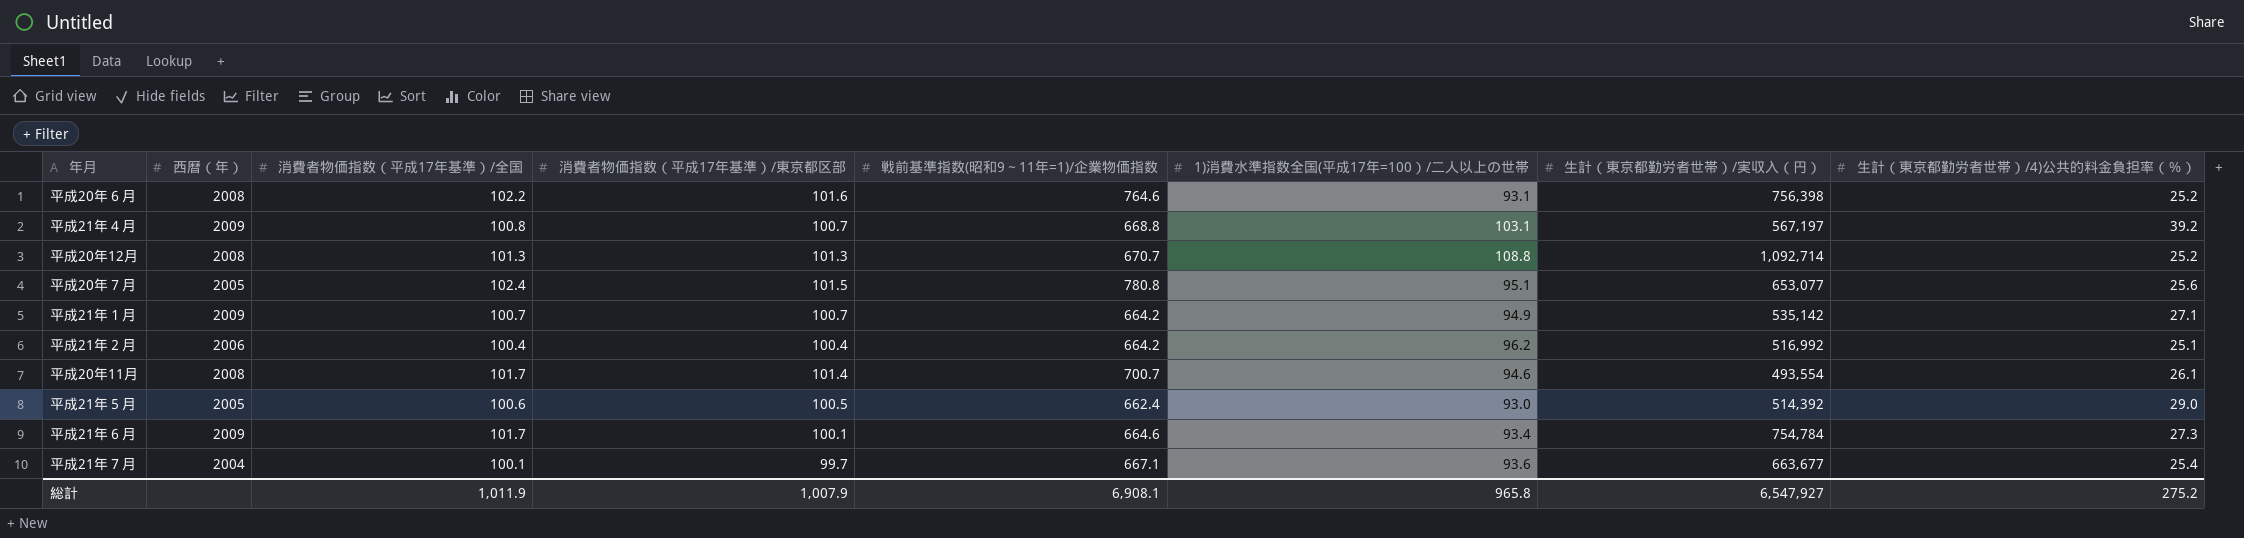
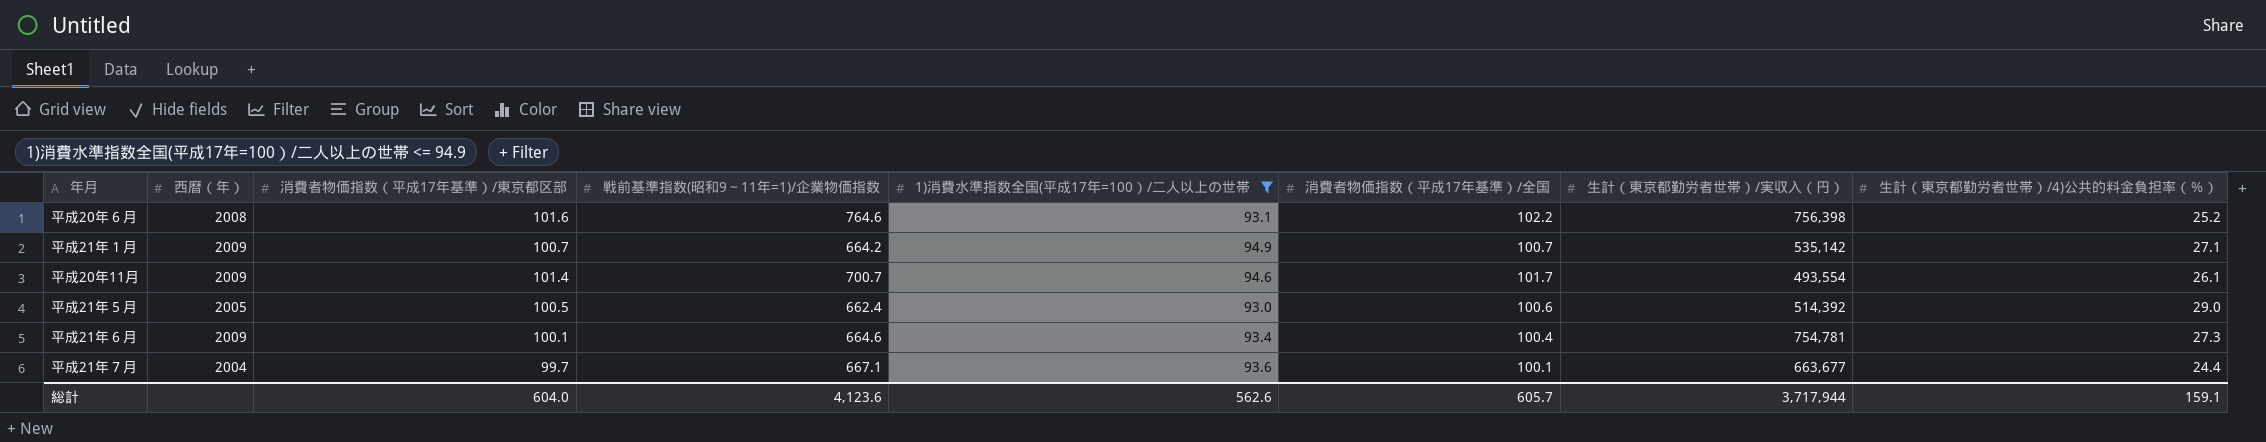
filter: none -> 1)消費水準指数全国(平成17年=100）/二人以上の世帯 <= 94.9
column 消費者物価指数（平成17年基準）/全国 | position: 3 -> 6
平成20年11月 | 西暦（年）: 2008 -> 2009
平成21年６月 | 消費者物価指数（平成17年基準）/全国: 101.7 -> 100.4
平成21年６月 | 生計（東京都勤労者世帯）/実収入（円）: 754,784 -> 754,781
平成21年７月 | 生計（東京都勤労者世帯）/4)公共的料金負担率（％）: 25.4 -> 24.4
総計 | 消費者物価指数（平成17年基準）/東京都区部: 1,007.9 -> 604.0
総計 | 戦前基準指数(昭和9～11年=1)/企業物価指数: 6,908.1 -> 4,123.6
総計 | 1)消費水準指数全国(平成17年=100）/二人以上の世帯: 965.8 -> 562.6
総計 | 消費者物価指数（平成17年基準）/全国: 1,011.9 -> 605.7
総計 | 生計（東京都勤労者世帯）/実収入（円）: 6,547,927 -> 3,717,944
総計 | 生計（東京都勤労者世帯）/4)公共的料金負担率（％）: 275.2 -> 159.1

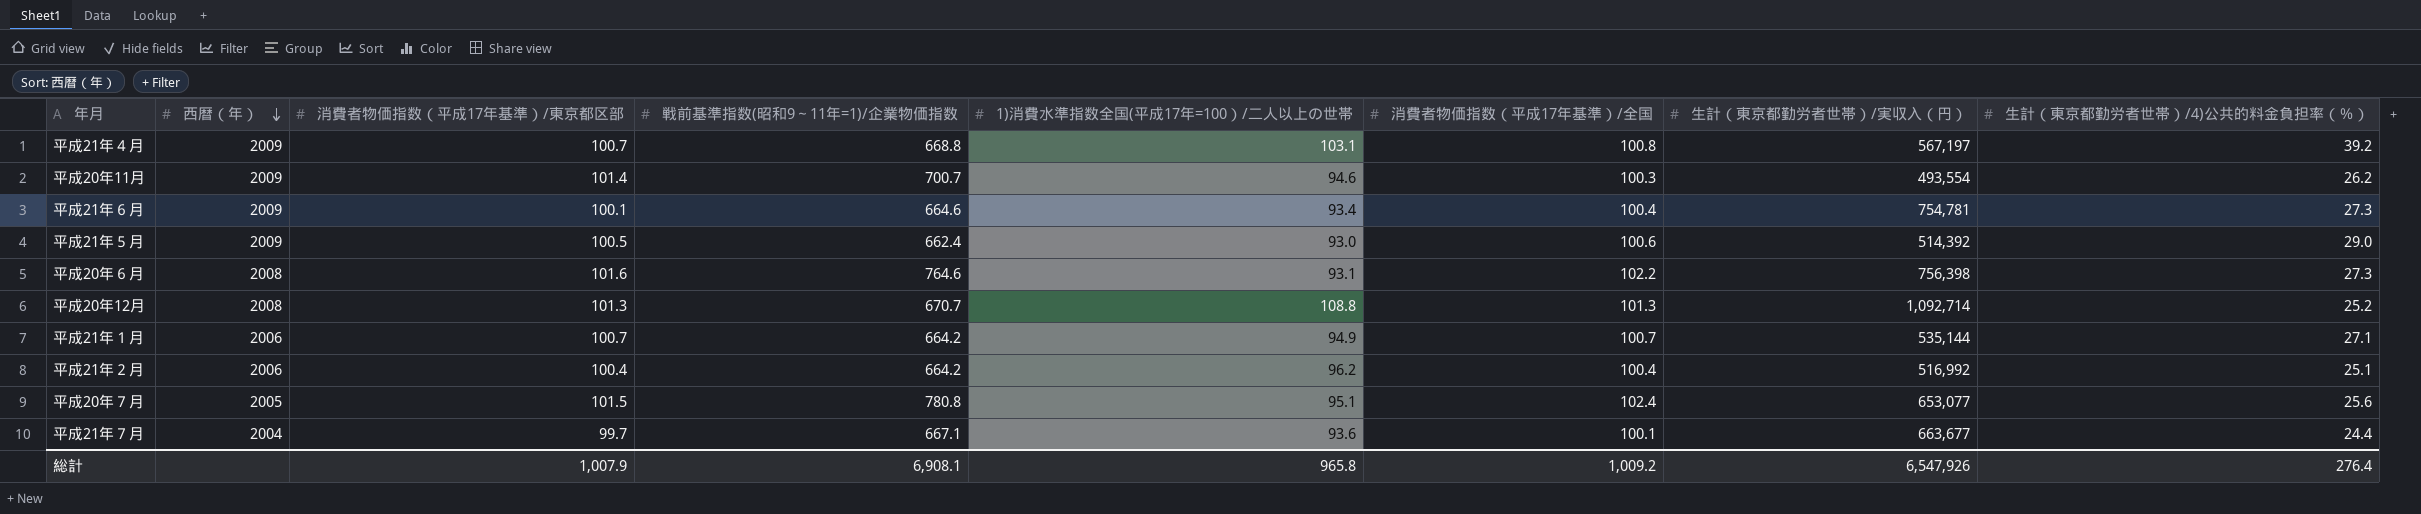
filter: 1)消費水準指数全国(平成17年=100）/二人以上の世帯 <= 94.9 -> none
row order: none -> 西暦（年） descending
平成20年11月 | 消費者物価指数（平成17年基準）/全国: 101.7 -> 100.3
平成20年11月 | 生計（東京都勤労者世帯）/4)公共的料金負担率（％）: 26.1 -> 26.2
平成21年５月 | 西暦（年）: 2005 -> 2009
平成20年６月 | 生計（東京都勤労者世帯）/4)公共的料金負担率（％）: 25.2 -> 27.3
平成21年１月 | 西暦（年）: 2009 -> 2006
平成21年１月 | 生計（東京都勤労者世帯）/実収入（円）: 535,142 -> 535,144
総計 | 消費者物価指数（平成17年基準）/東京都区部: 604.0 -> 1,007.9
総計 | 戦前基準指数(昭和9～11年=1)/企業物価指数: 4,123.6 -> 6,908.1
総計 | 1)消費水準指数全国(平成17年=100）/二人以上の世帯: 562.6 -> 965.8
総計 | 消費者物価指数（平成17年基準）/全国: 605.7 -> 1,009.2
総計 | 生計（東京都勤労者世帯）/実収入（円）: 3,717,944 -> 6,547,926
総計 | 生計（東京都勤労者世帯）/4)公共的料金負担率（％）: 159.1 -> 276.4

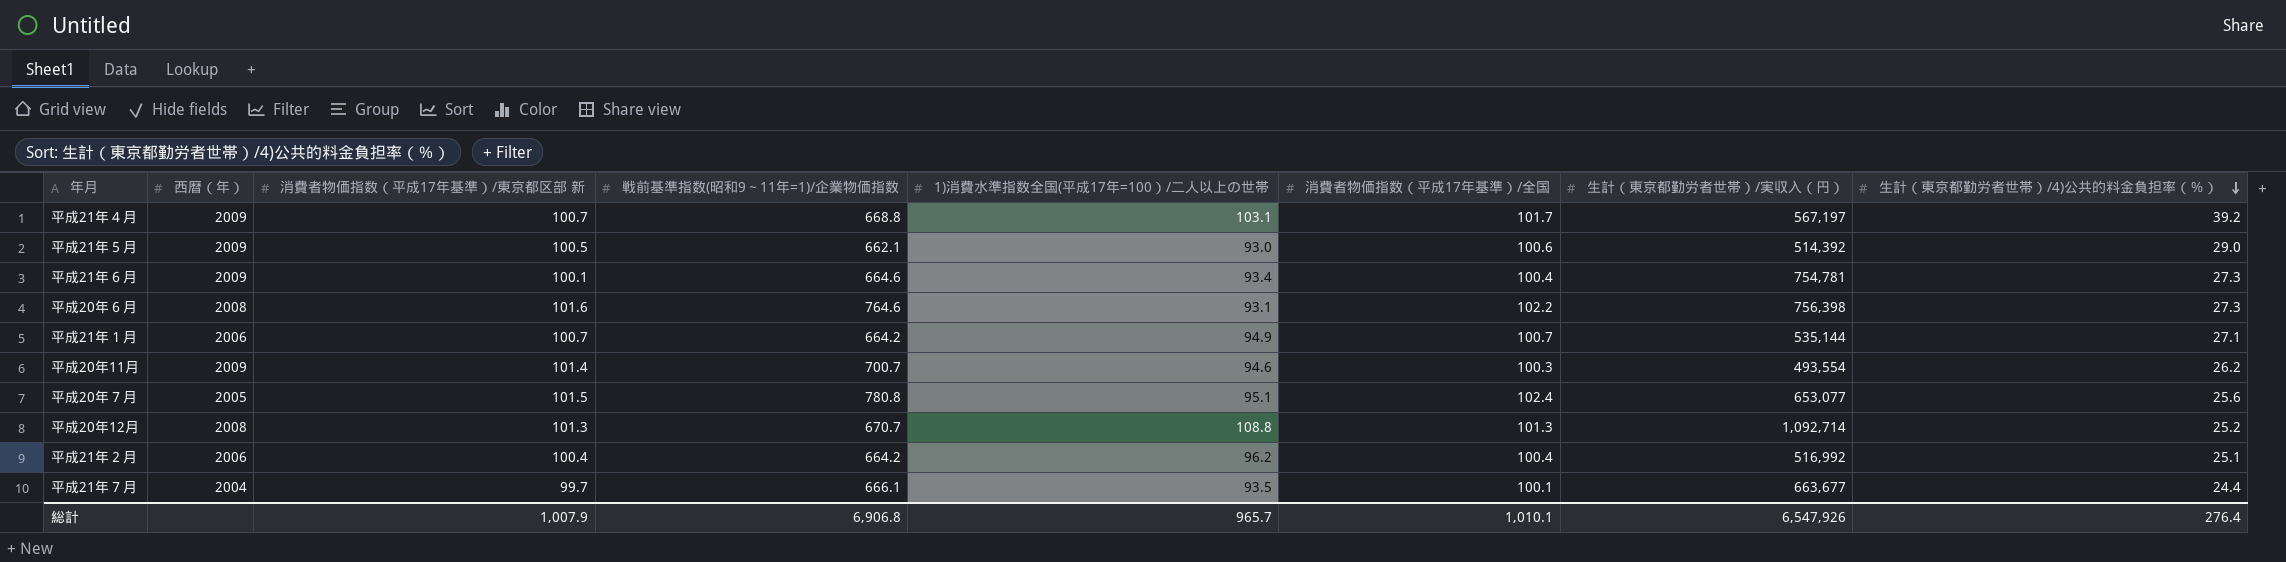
row order: 西暦（年） descending -> 生計（東京都勤労者世帯）/4)公共的料金負担率（％） descending
column name: 消費者物価指数（平成17年基準）/東京都区部 -> 消費者物価指数（平成17年基準）/東京都区部 新
平成21年４月 | 消費者物価指数（平成17年基準）/全国: 100.8 -> 101.7
平成21年５月 | 戦前基準指数(昭和9～11年=1)/企業物価指数: 662.4 -> 662.1
平成21年７月 | 戦前基準指数(昭和9～11年=1)/企業物価指数: 667.1 -> 666.1
平成21年７月 | 1)消費水準指数全国(平成17年=100）/二人以上の世帯: 93.6 -> 93.5
総計 | 戦前基準指数(昭和9～11年=1)/企業物価指数: 6,908.1 -> 6,906.8
総計 | 1)消費水準指数全国(平成17年=100）/二人以上の世帯: 965.8 -> 965.7
総計 | 消費者物価指数（平成17年基準）/全国: 1,009.2 -> 1,010.1

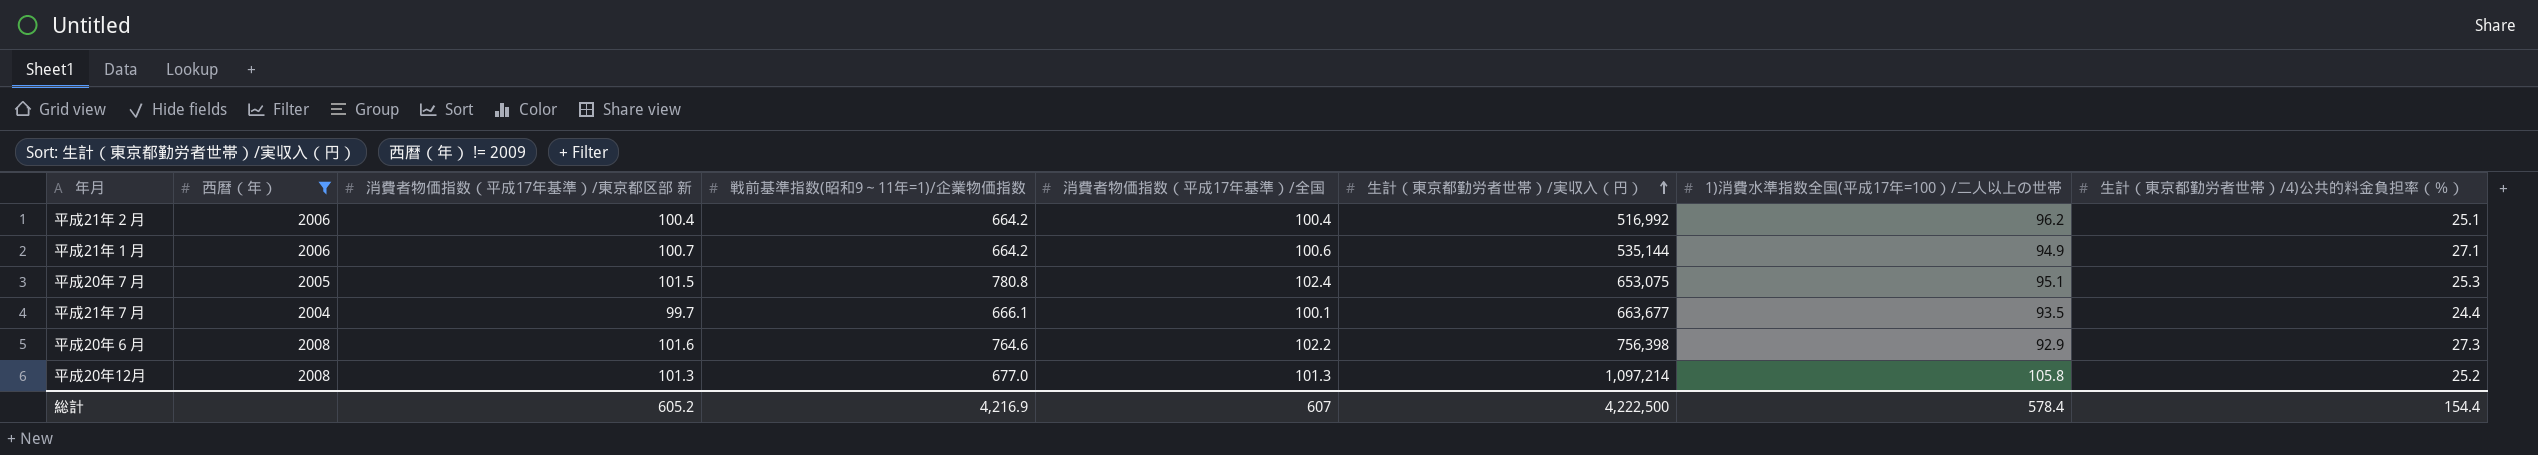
filter: none -> 西暦（年） != 2009
row order: 生計（東京都勤労者世帯）/4)公共的料金負担率（％） descending -> 生計（東京都勤労者世帯）/実収入（円） ascending
column 1)消費水準指数全国(平成17年=100）/二人以上の世帯 | position: 5 -> 7
平成21年１月 | 消費者物価指数（平成17年基準）/全国: 100.7 -> 100.6
平成20年７月 | 生計（東京都勤労者世帯）/実収入（円）: 653,077 -> 653,075
平成20年７月 | 生計（東京都勤労者世帯）/4)公共的料金負担率（％）: 25.6 -> 25.3
平成20年６月 | 1)消費水準指数全国(平成17年=100）/二人以上の世帯: 93.1 -> 92.9
平成20年12月 | 戦前基準指数(昭和9～11年=1)/企業物価指数: 670.7 -> 677.0
平成20年12月 | 生計（東京都勤労者世帯）/実収入（円）: 1,092,714 -> 1,097,214
平成20年12月 | 1)消費水準指数全国(平成17年=100）/二人以上の世帯: 108.8 -> 105.8
総計 | 消費者物価指数（平成17年基準）/東京都区部 新: 1,007.9 -> 605.2
総計 | 戦前基準指数(昭和9～11年=1)/企業物価指数: 6,906.8 -> 4,216.9
総計 | 消費者物価指数（平成17年基準）/全国: 1,010.1 -> 607
総計 | 生計（東京都勤労者世帯）/実収入（円）: 6,547,926 -> 4,222,500
総計 | 1)消費水準指数全国(平成17年=100）/二人以上の世帯: 965.7 -> 578.4
総計 | 生計（東京都勤労者世帯）/4)公共的料金負担率（％）: 276.4 -> 154.4

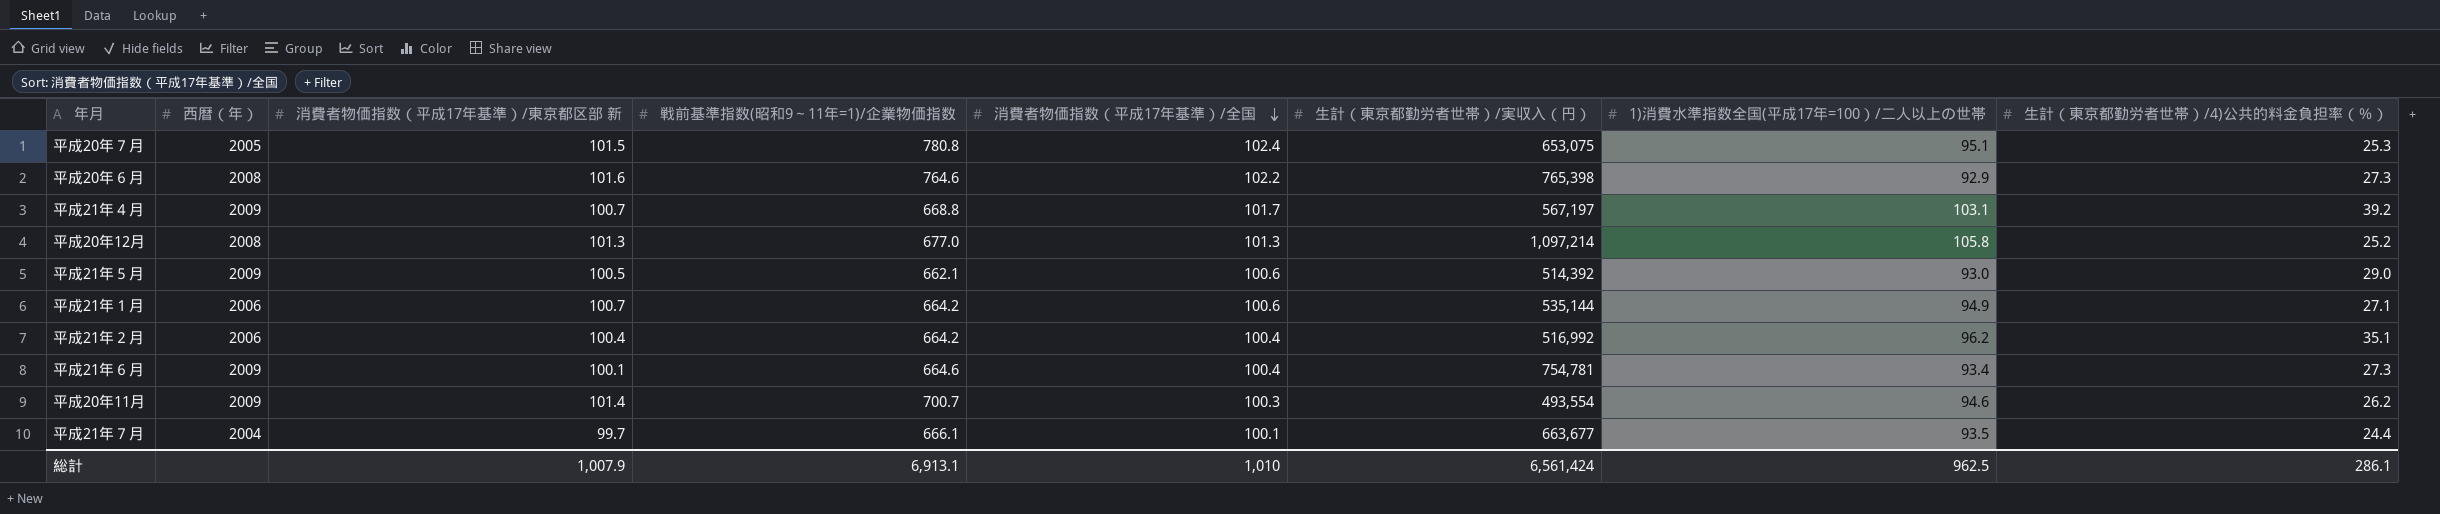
filter: 西暦（年） != 2009 -> none
row order: 生計（東京都勤労者世帯）/実収入（円） ascending -> 消費者物価指数（平成17年基準）/全国 descending
平成20年６月 | 生計（東京都勤労者世帯）/実収入（円）: 756,398 -> 765,398
平成21年２月 | 生計（東京都勤労者世帯）/4)公共的料金負担率（％）: 25.1 -> 35.1
総計 | 消費者物価指数（平成17年基準）/東京都区部 新: 605.2 -> 1,007.9
総計 | 戦前基準指数(昭和9～11年=1)/企業物価指数: 4,216.9 -> 6,913.1
総計 | 消費者物価指数（平成17年基準）/全国: 607 -> 1,010
総計 | 生計（東京都勤労者世帯）/実収入（円）: 4,222,500 -> 6,561,424
総計 | 1)消費水準指数全国(平成17年=100）/二人以上の世帯: 578.4 -> 962.5
総計 | 生計（東京都勤労者世帯）/4)公共的料金負担率（％）: 154.4 -> 286.1

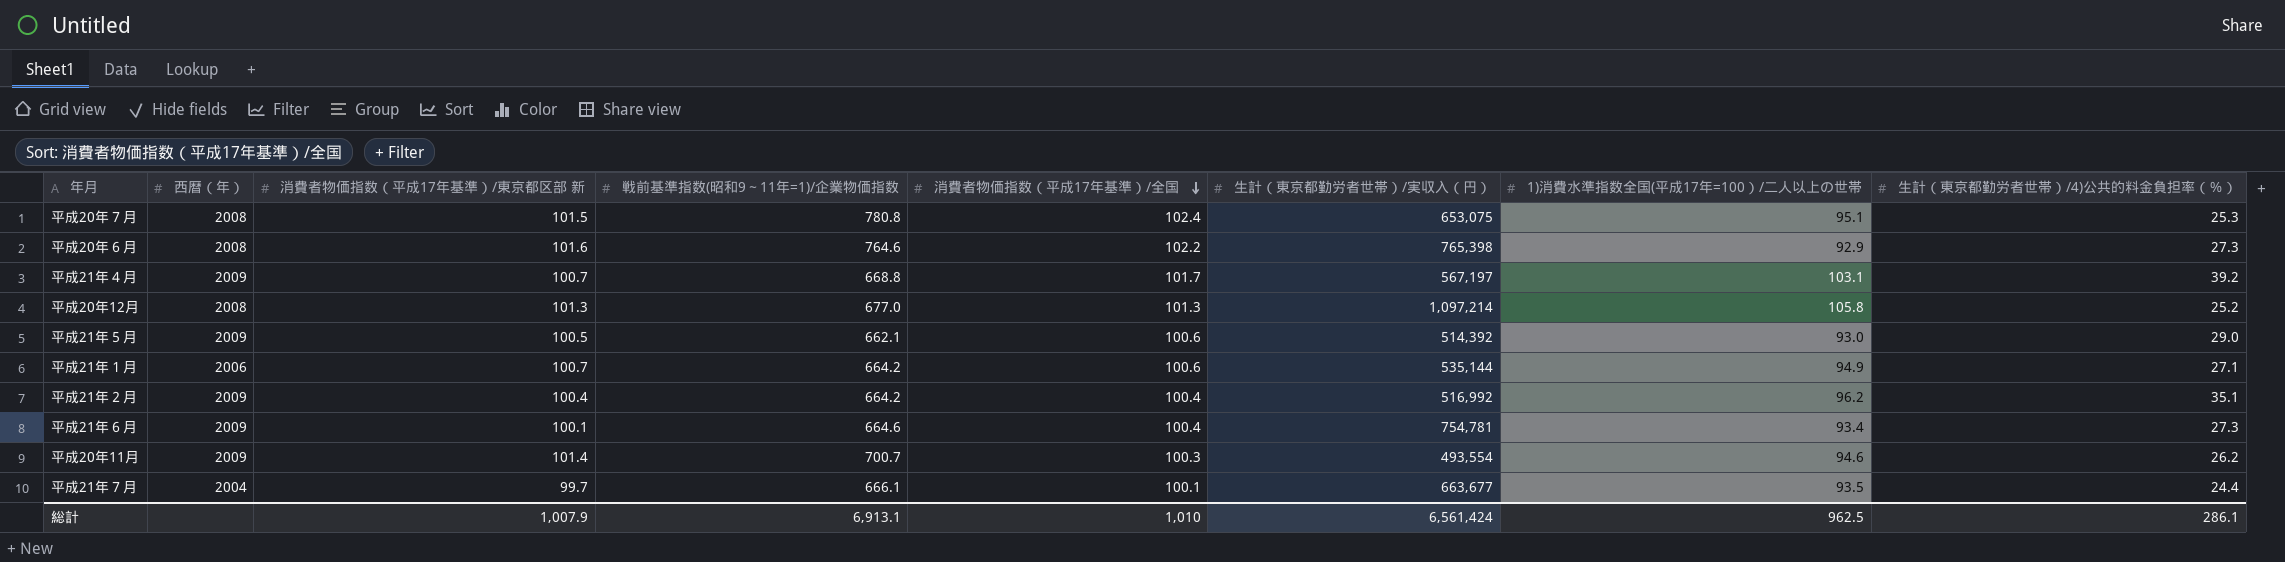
平成20年７月 | 西暦（年）: 2005 -> 2008
平成21年２月 | 西暦（年）: 2006 -> 2009

